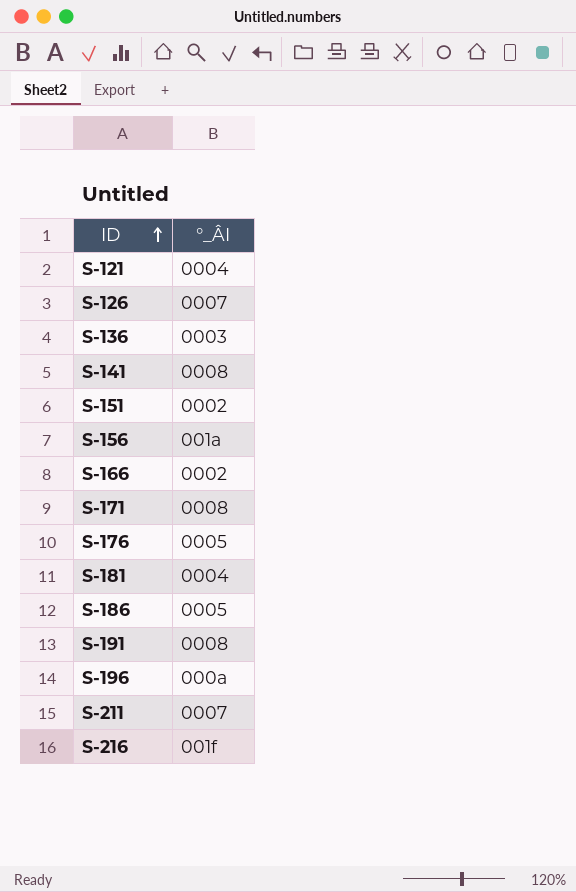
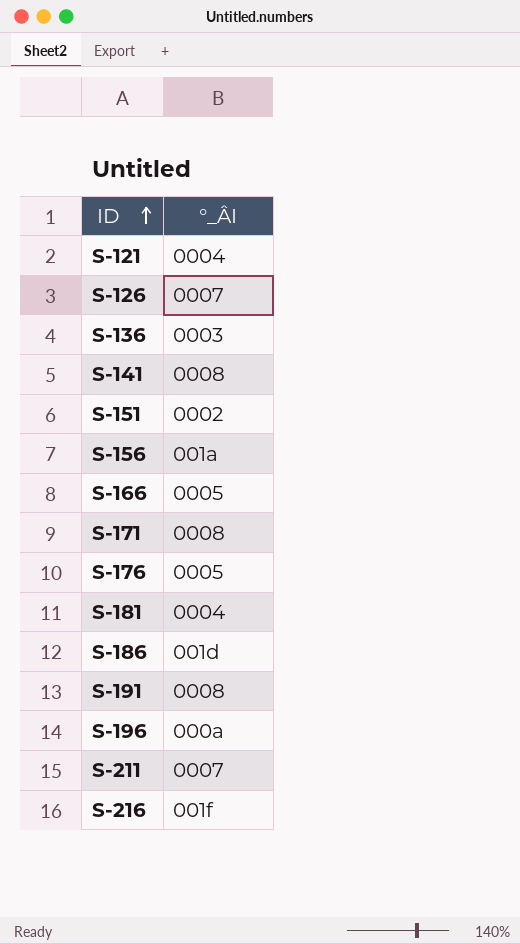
S-166 | °_ÂI: 0002 -> 0005
S-186 | °_ÂI: 0005 -> 001d

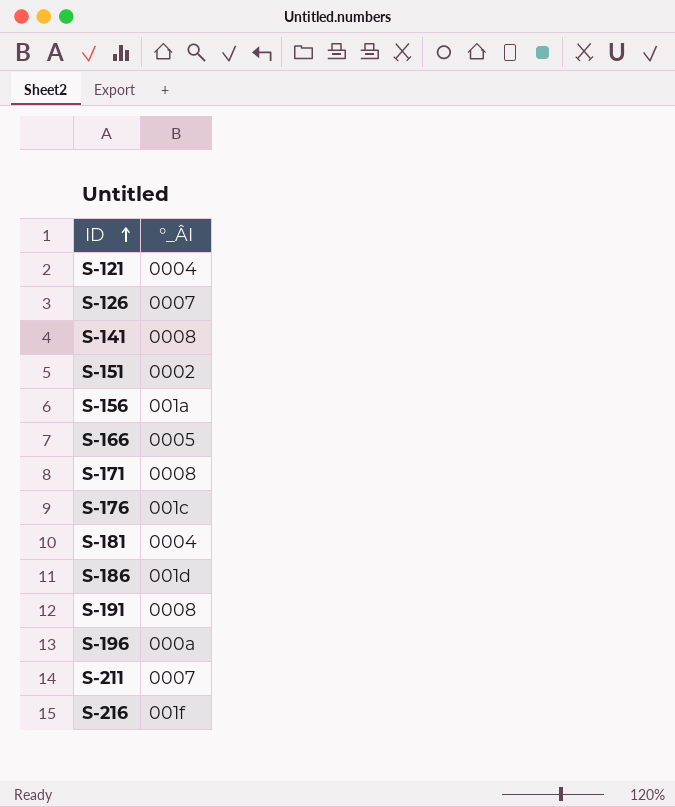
row S-136: 0003 -> none
S-176 | °_ÂI: 0005 -> 001c

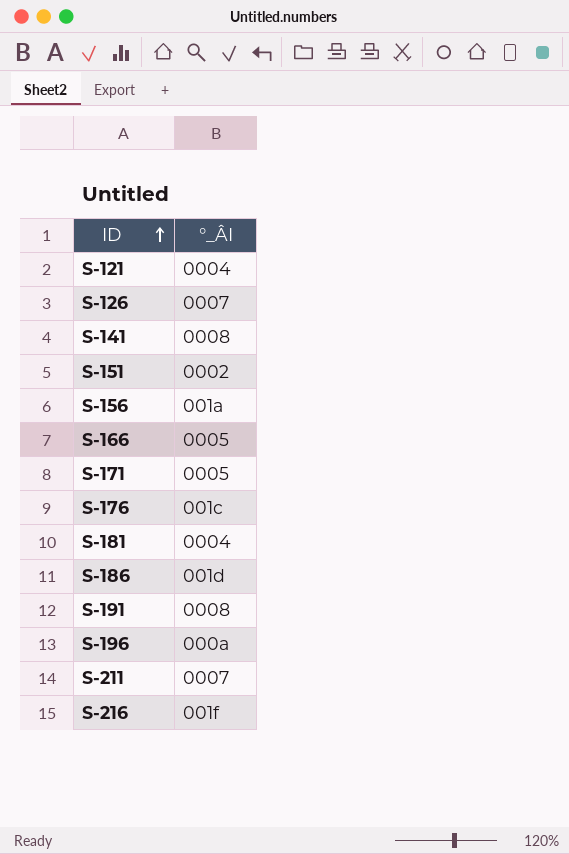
S-171 | °_ÂI: 0008 -> 0005

